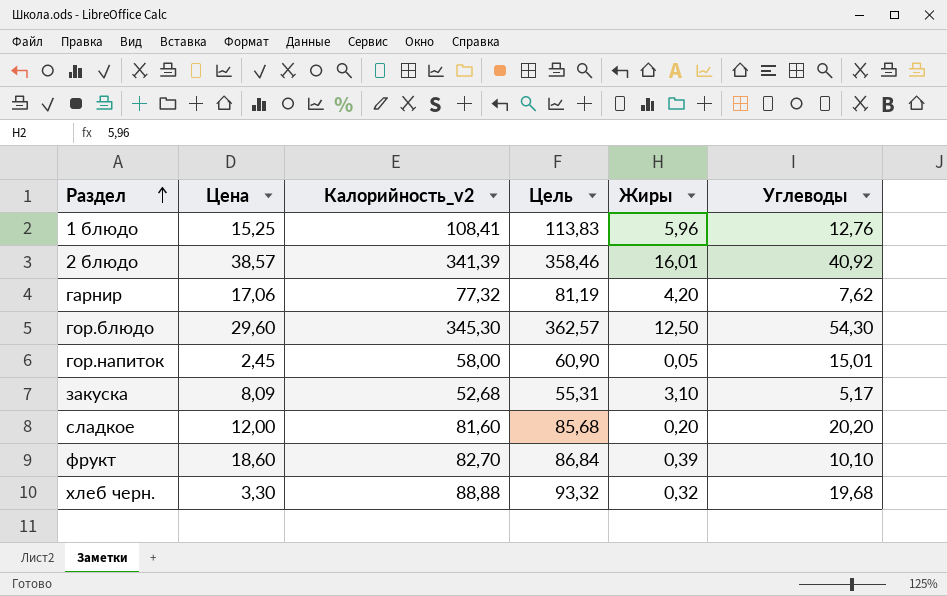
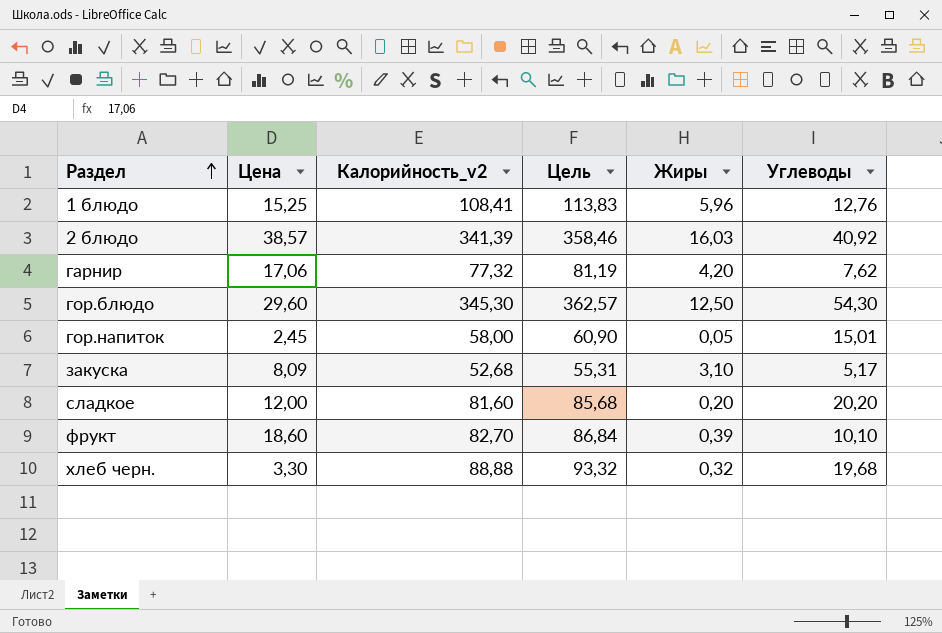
2 блюдо | Жиры: 16,01 -> 16,03

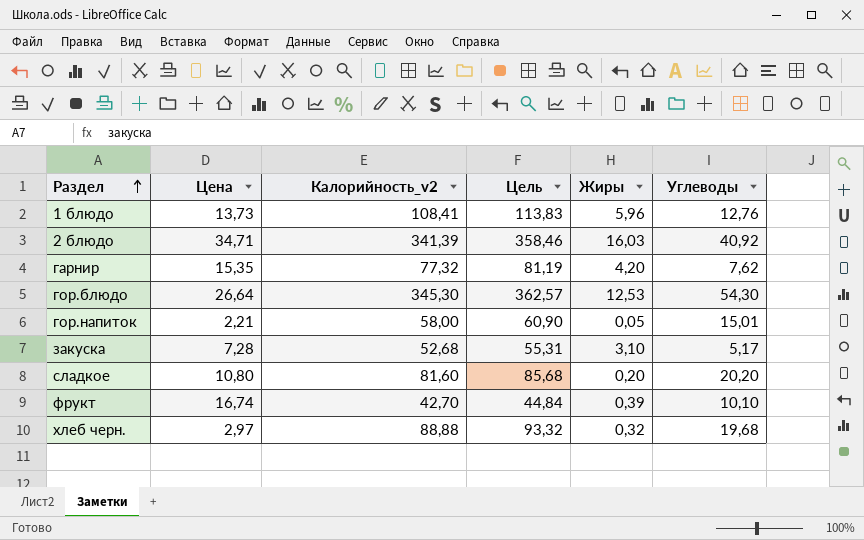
1 блюдо | Цена: 15,25 -> 13,73
2 блюдо | Цена: 38,57 -> 34,71
гарнир | Цена: 17,06 -> 15,35
гор.блюдо | Цена: 29,60 -> 26,64
гор.блюдо | Жиры: 12,50 -> 12,53
гор.напиток | Цена: 2,45 -> 2,21
закуска | Цена: 8,09 -> 7,28
сладкое | Цена: 12,00 -> 10,80
фрукт | Цена: 18,60 -> 16,74
фрукт | Калорийность_v2: 82,70 -> 42,70
фрукт | Цель: 86,84 -> 44,84
хлеб черн. | Цена: 3,30 -> 2,97

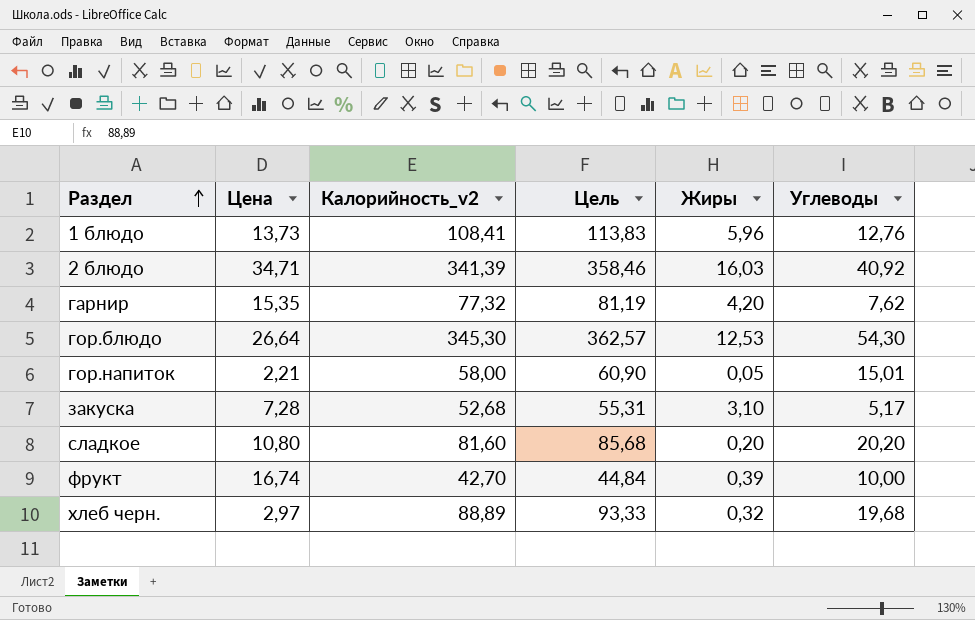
фрукт | Углеводы: 10,10 -> 10,00
хлеб черн. | Калорийность_v2: 88,88 -> 88,89
хлеб черн. | Цель: 93,32 -> 93,33

